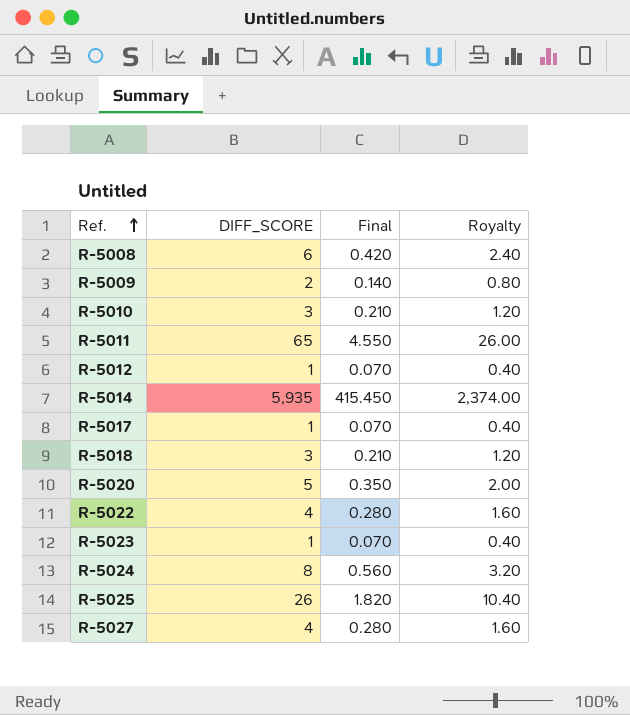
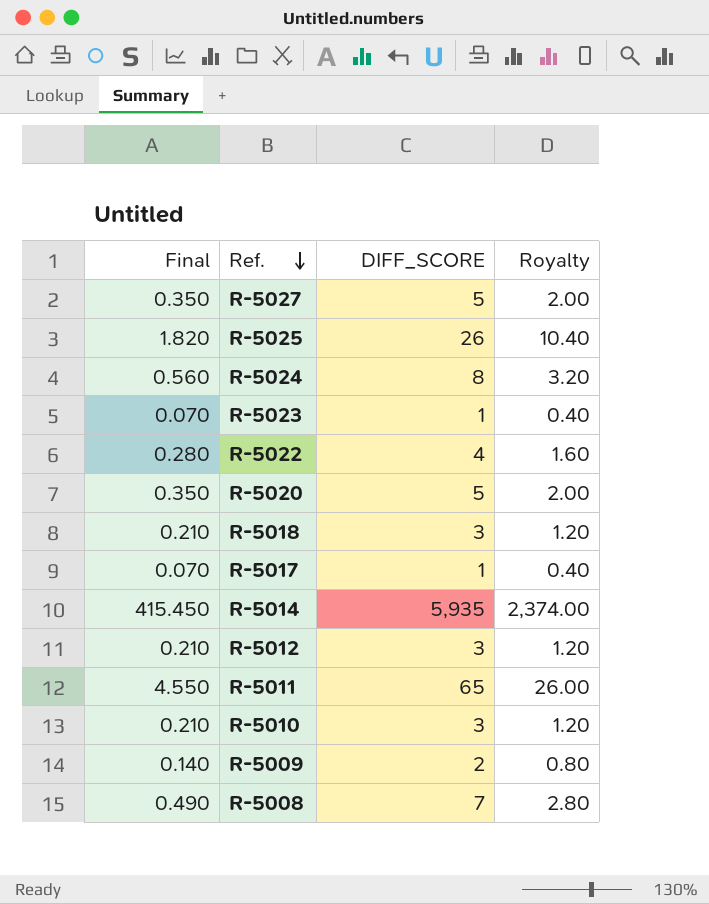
row order: Ref. ascending -> Ref. descending
column Final | position: 3 -> 1
R-5027 | Final: 0.280 -> 0.350
R-5027 | DIFF_SCORE: 4 -> 5
R-5027 | Royalty: 1.60 -> 2.00
R-5012 | Final: 0.070 -> 0.210
R-5012 | DIFF_SCORE: 1 -> 3
R-5012 | Royalty: 0.40 -> 1.20
R-5008 | Final: 0.420 -> 0.490
R-5008 | DIFF_SCORE: 6 -> 7
R-5008 | Royalty: 2.40 -> 2.80

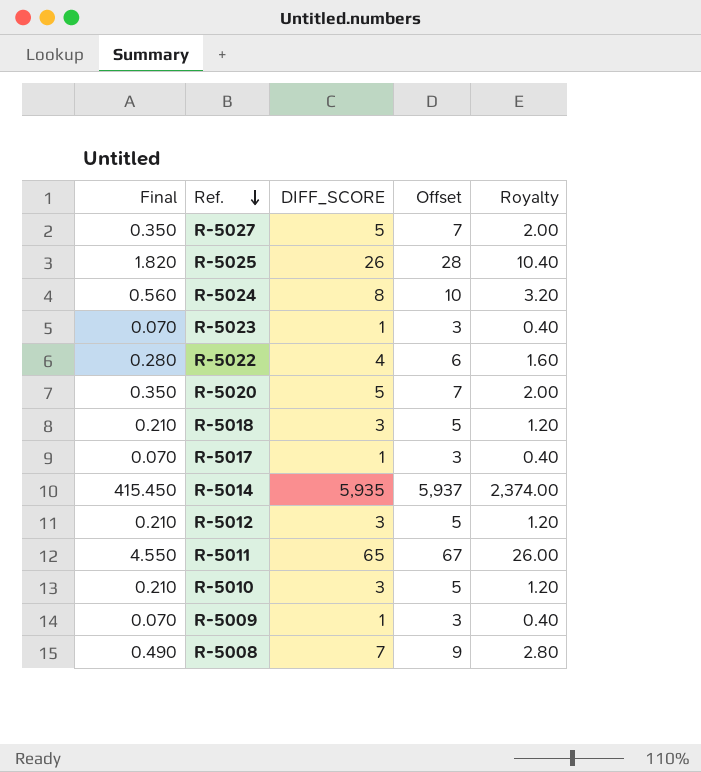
column Offset | formula: none -> [DIFF_SCORE] + 2
R-5009 | Final: 0.140 -> 0.070
R-5009 | DIFF_SCORE: 2 -> 1
R-5009 | Royalty: 0.80 -> 0.40

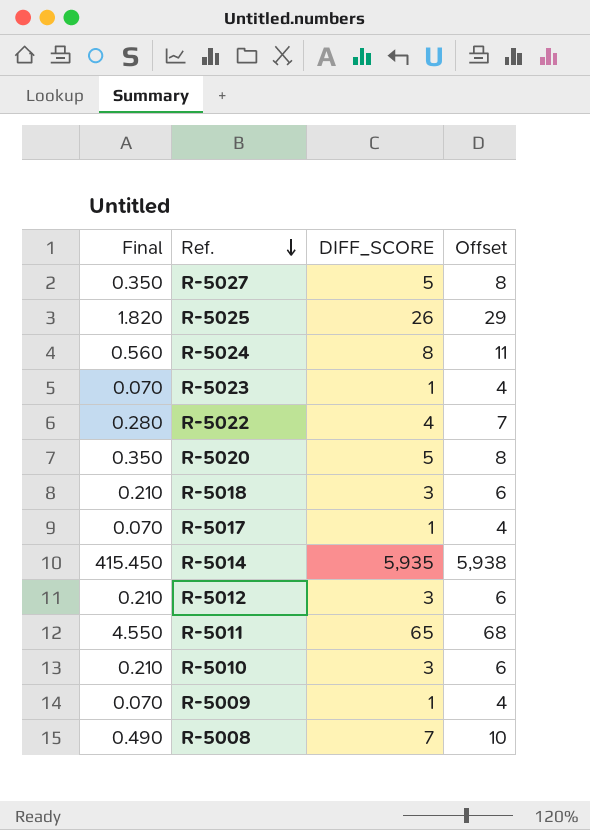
column Royalty | formula: [DIFF_SCORE] * 0.4 -> none
column Offset | formula: [DIFF_SCORE] + 2 -> [DIFF_SCORE] + 3

